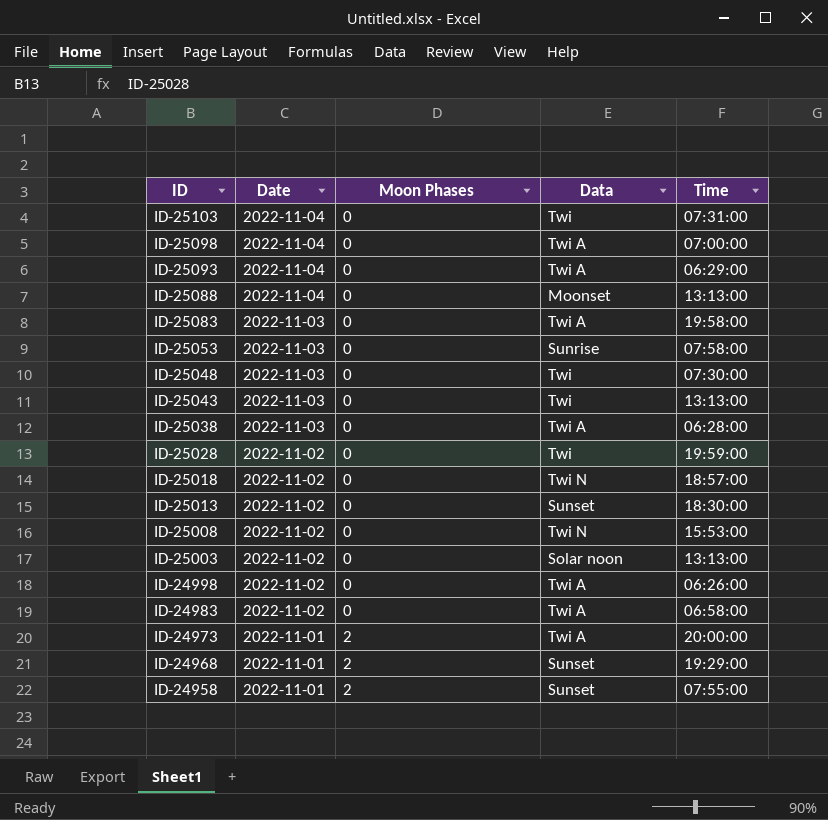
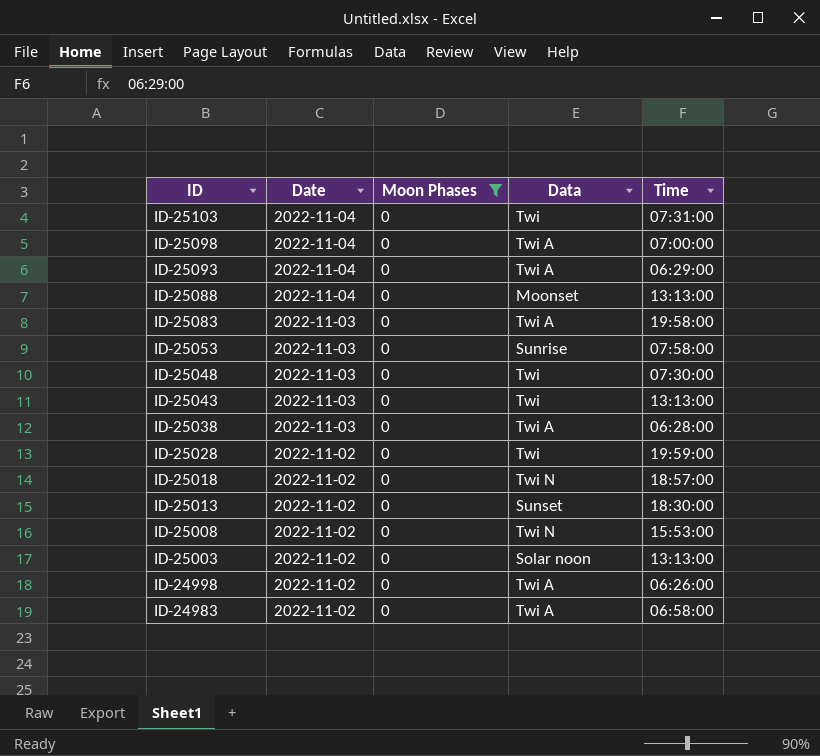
filter: none -> Moon Phases = 0

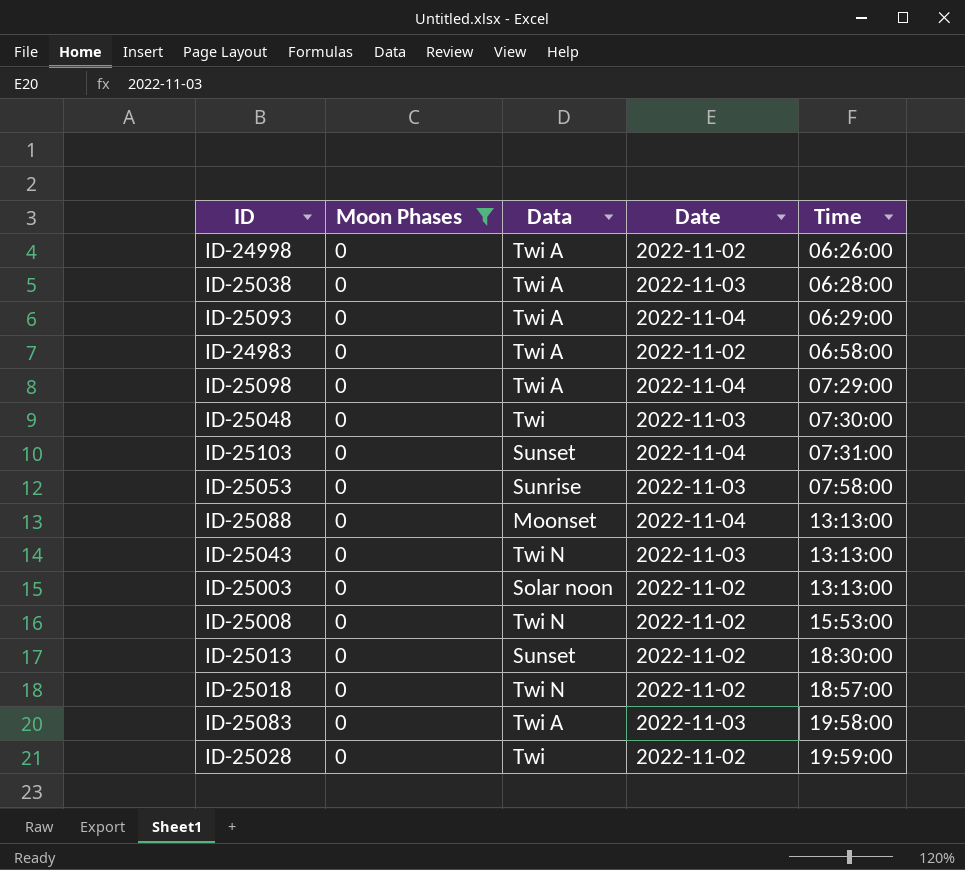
row order: ID descending -> Time ascending
column Date | position: 2 -> 4
ID-25098 | Time: 07:00:00 -> 07:29:00
ID-25103 | Data: Twi -> Sunset
ID-25043 | Data: Twi -> Twi N

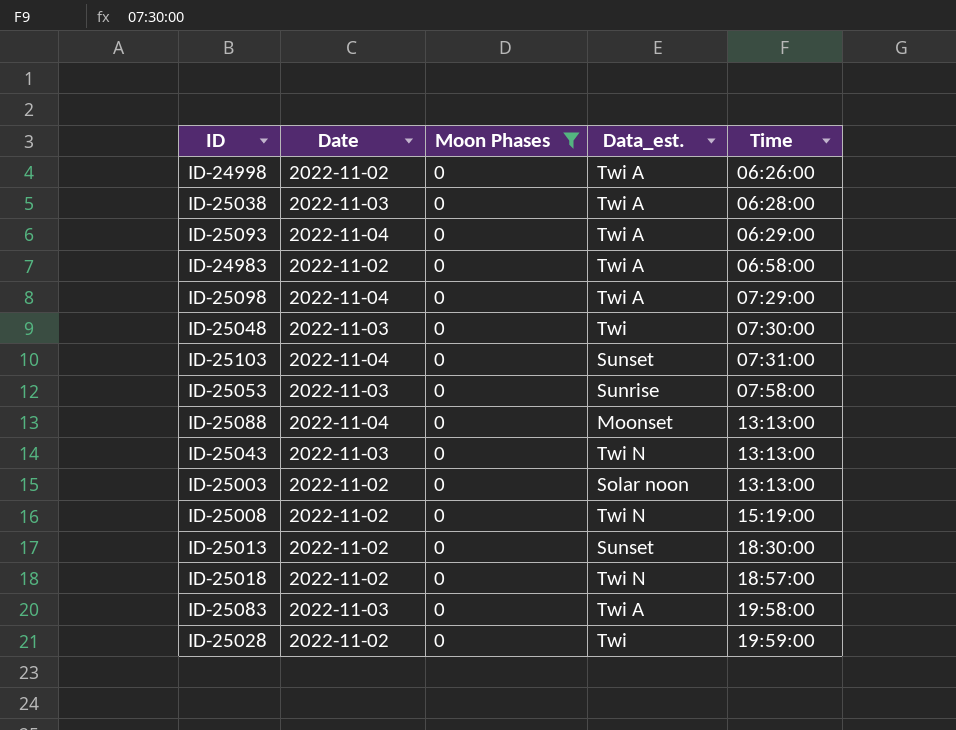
column Date | position: 4 -> 2
column name: Data -> Data_est.
ID-25008 | Time: 15:53:00 -> 15:19:00

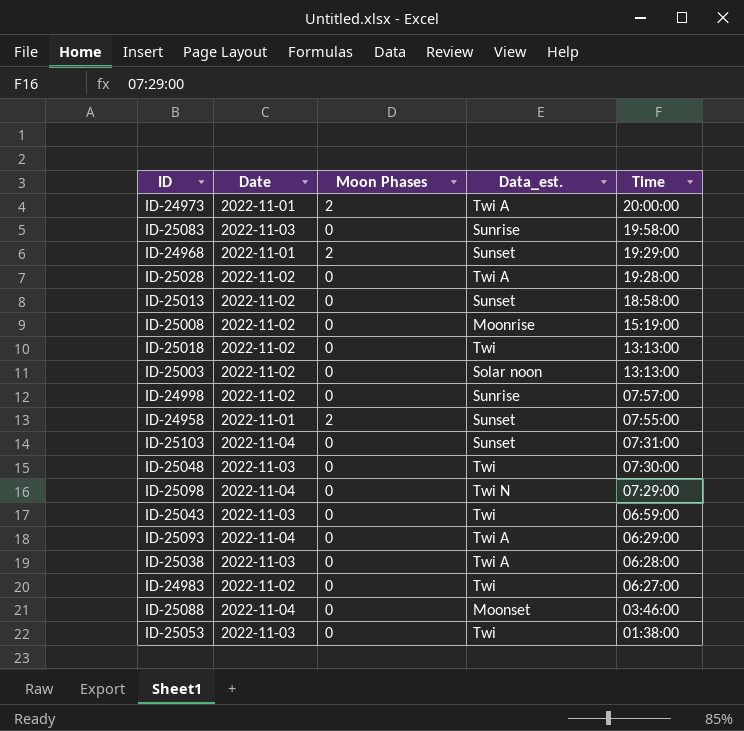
filter: Moon Phases = 0 -> none
row order: Time ascending -> Time descending
ID-25083 | Data_est.: Twi A -> Sunrise
ID-25028 | Data_est.: Twi -> Twi A
ID-25028 | Time: 19:59:00 -> 19:28:00
ID-25013 | Time: 18:30:00 -> 18:58:00
ID-25008 | Data_est.: Twi N -> Moonrise
ID-25018 | Data_est.: Twi N -> Twi
ID-25018 | Time: 18:57:00 -> 13:13:00
ID-24998 | Data_est.: Twi A -> Sunrise
ID-24998 | Time: 06:26:00 -> 07:57:00
ID-25098 | Data_est.: Twi A -> Twi N
ID-25043 | Data_est.: Twi N -> Twi
ID-25043 | Time: 13:13:00 -> 06:59:00
ID-24983 | Data_est.: Twi A -> Twi
ID-24983 | Time: 06:58:00 -> 06:27:00
ID-25088 | Time: 13:13:00 -> 03:46:00
ID-25053 | Data_est.: Sunrise -> Twi
ID-25053 | Time: 07:58:00 -> 01:38:00

